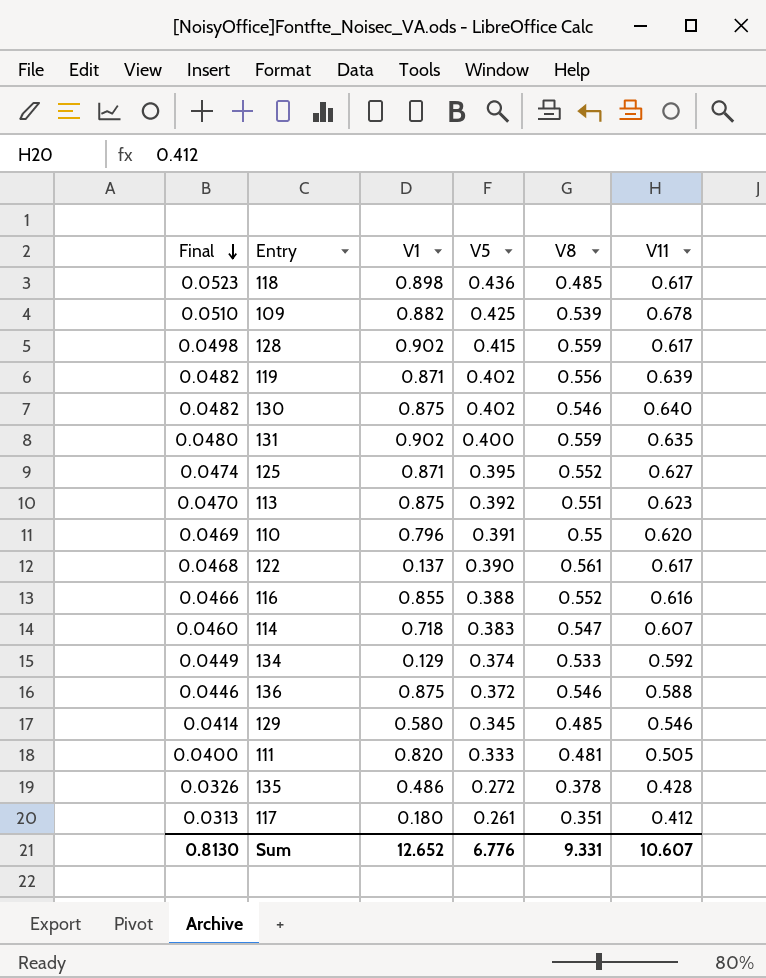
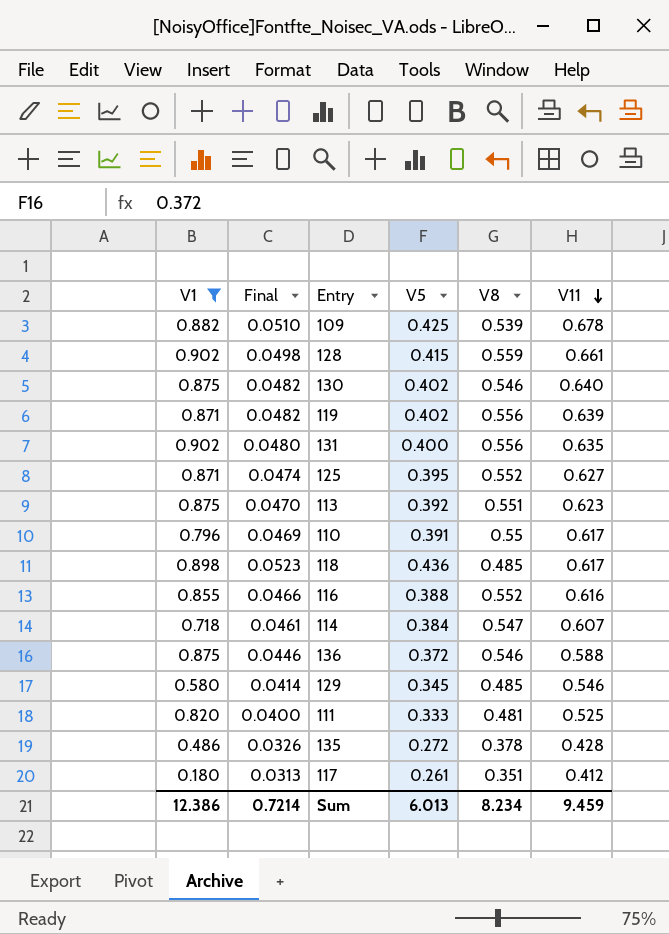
filter: none -> V1 >= 0.180
row order: Final descending -> V11 descending
column V1 | position: 3 -> 1
128 | V11: 0.617 -> 0.661
131 | V8: 0.559 -> 0.556
110 | V11: 0.620 -> 0.617
114 | Final: 0.0460 -> 0.0461
114 | V5: 0.383 -> 0.384
111 | V11: 0.505 -> 0.525
Sum | V1: 12.652 -> 12.386
Sum | Final: 0.8130 -> 0.7214
Sum | V5: 6.776 -> 6.013
Sum | V8: 9.331 -> 8.234
Sum | V11: 10.607 -> 9.459

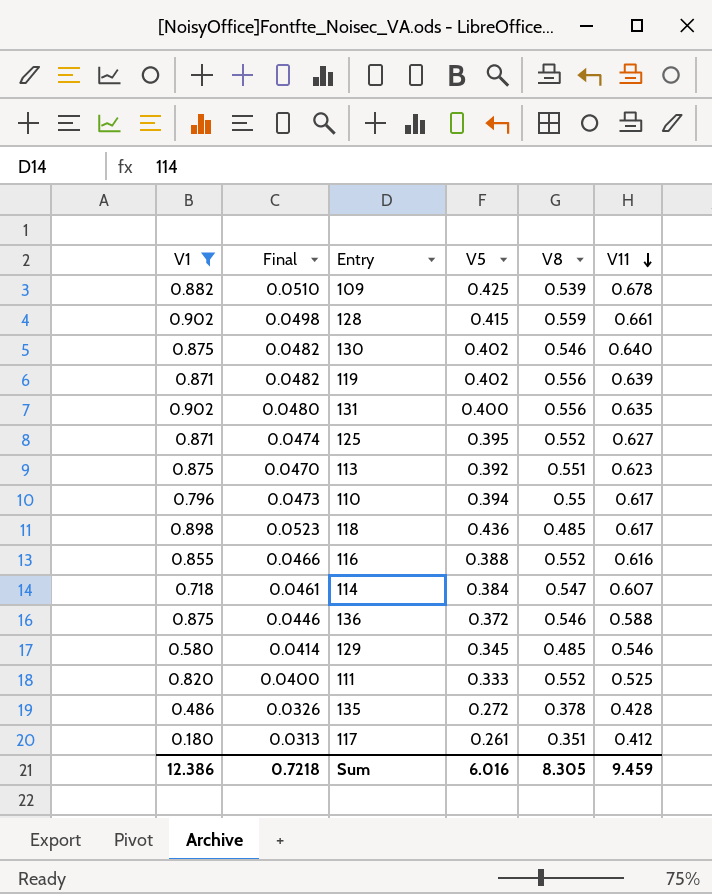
110 | Final: 0.0469 -> 0.0473
110 | V5: 0.391 -> 0.394
111 | V8: 0.481 -> 0.552
Sum | Final: 0.7214 -> 0.7218
Sum | V5: 6.013 -> 6.016
Sum | V8: 8.234 -> 8.305

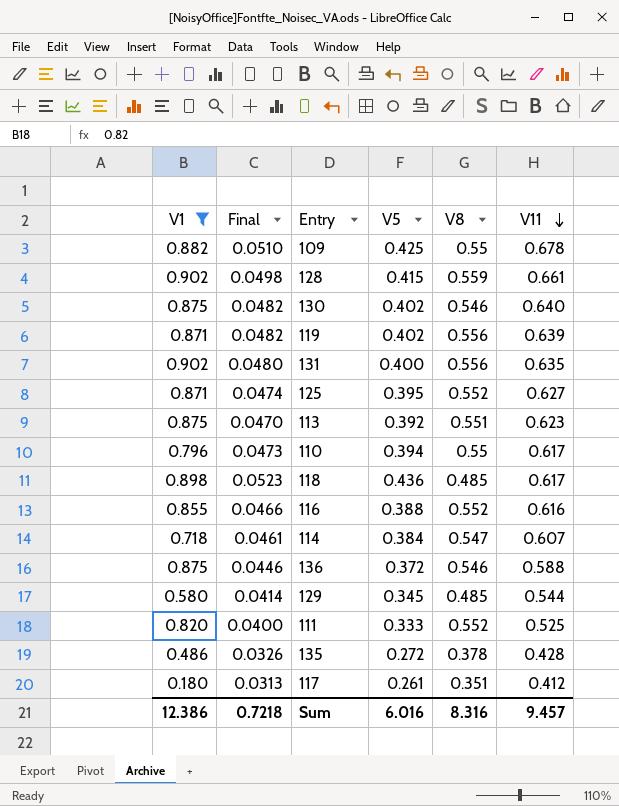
109 | V8: 0.539 -> 0.55
129 | V11: 0.546 -> 0.544
Sum | V8: 8.305 -> 8.316
Sum | V11: 9.459 -> 9.457

